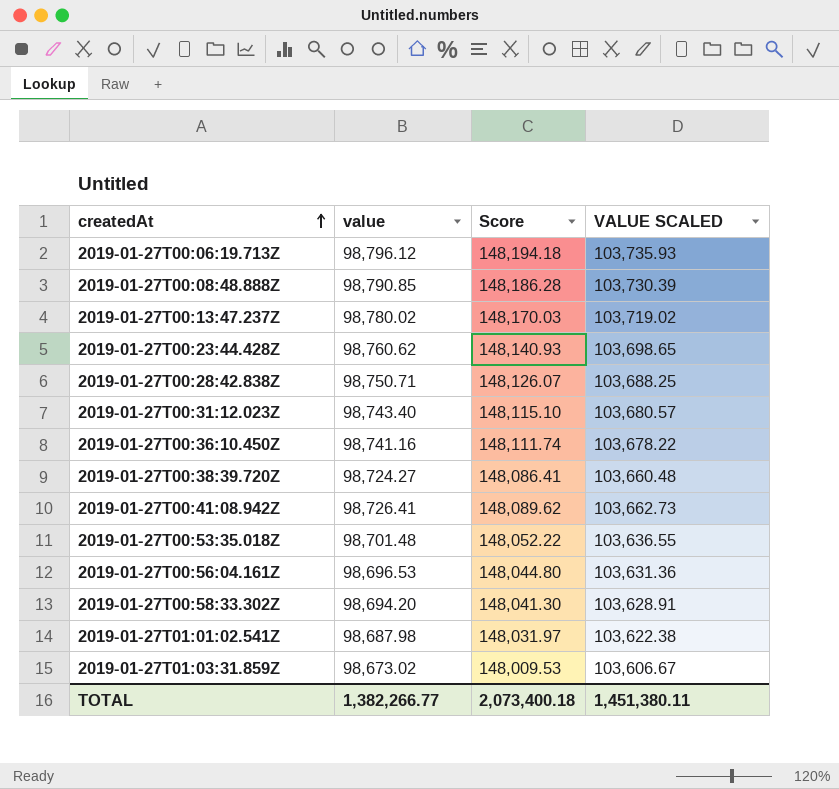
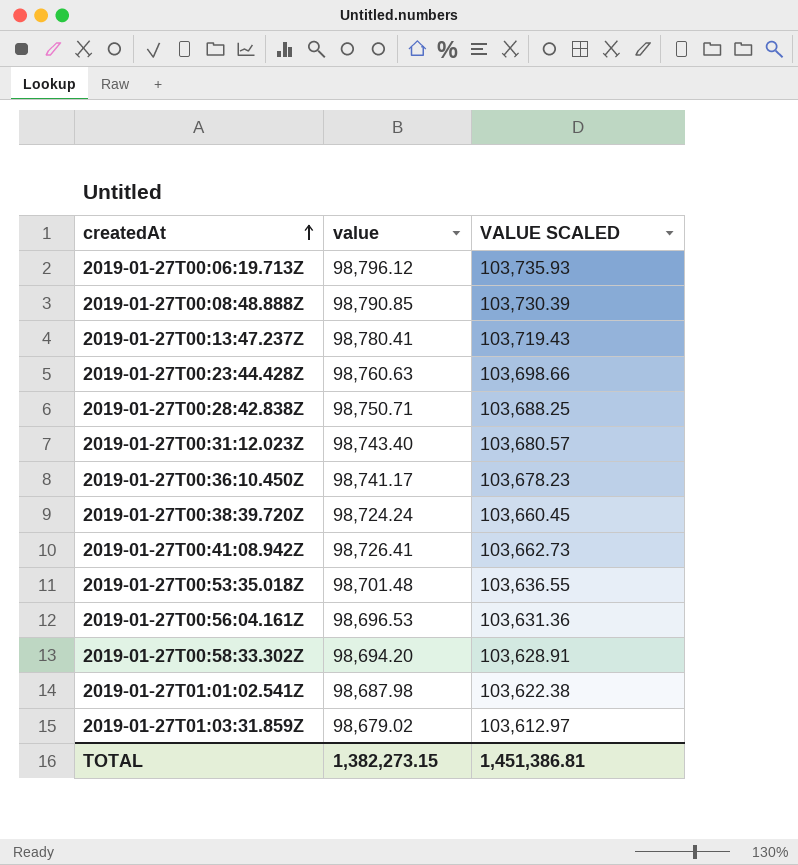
column Score | formula: [value] * 1.5 -> none
2019-01-27T00:13:47.237Z | value: 98,780.02 -> 98,780.41
2019-01-27T00:13:47.237Z | VALUE SCALED: 103,719.02 -> 103,719.43
2019-01-27T00:23:44.428Z | value: 98,760.62 -> 98,760.63
2019-01-27T00:23:44.428Z | VALUE SCALED: 103,698.65 -> 103,698.66
2019-01-27T00:36:10.450Z | value: 98,741.16 -> 98,741.17
2019-01-27T00:36:10.450Z | VALUE SCALED: 103,678.22 -> 103,678.23
2019-01-27T00:38:39.720Z | value: 98,724.27 -> 98,724.24
2019-01-27T00:38:39.720Z | VALUE SCALED: 103,660.48 -> 103,660.45
2019-01-27T01:03:31.859Z | value: 98,673.02 -> 98,679.02
2019-01-27T01:03:31.859Z | VALUE SCALED: 103,606.67 -> 103,612.97
TOTAL | value: 1,382,266.77 -> 1,382,273.15
TOTAL | VALUE SCALED: 1,451,380.11 -> 1,451,386.81

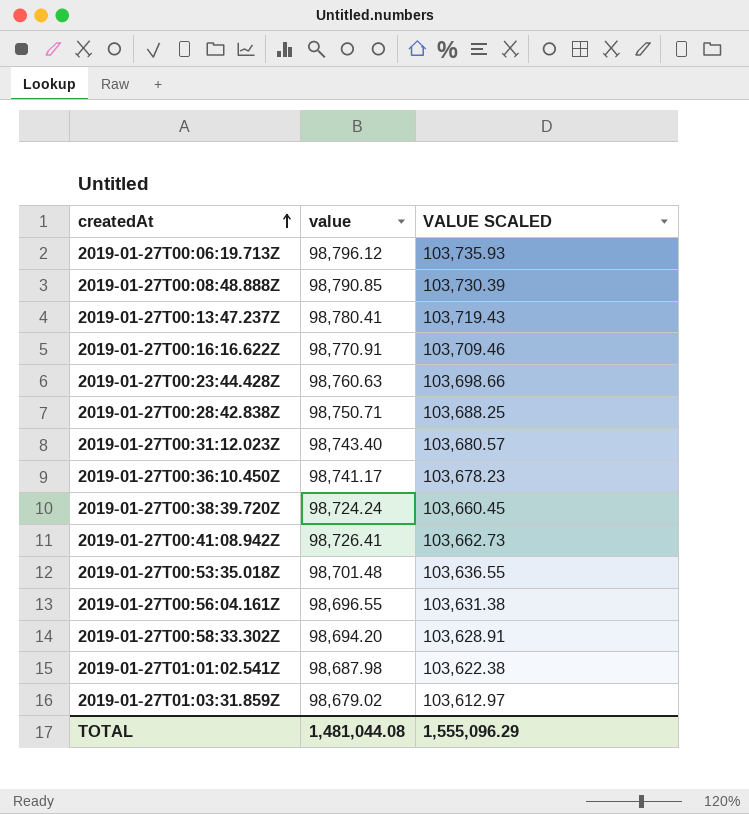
row 2019-01-27T00:16:16.622Z: none -> 98,770.91 | 103,709.46
2019-01-27T00:56:04.161Z | value: 98,696.53 -> 98,696.55
2019-01-27T00:56:04.161Z | VALUE SCALED: 103,631.36 -> 103,631.38
TOTAL | value: 1,382,273.15 -> 1,481,044.08
TOTAL | VALUE SCALED: 1,451,386.81 -> 1,555,096.29

